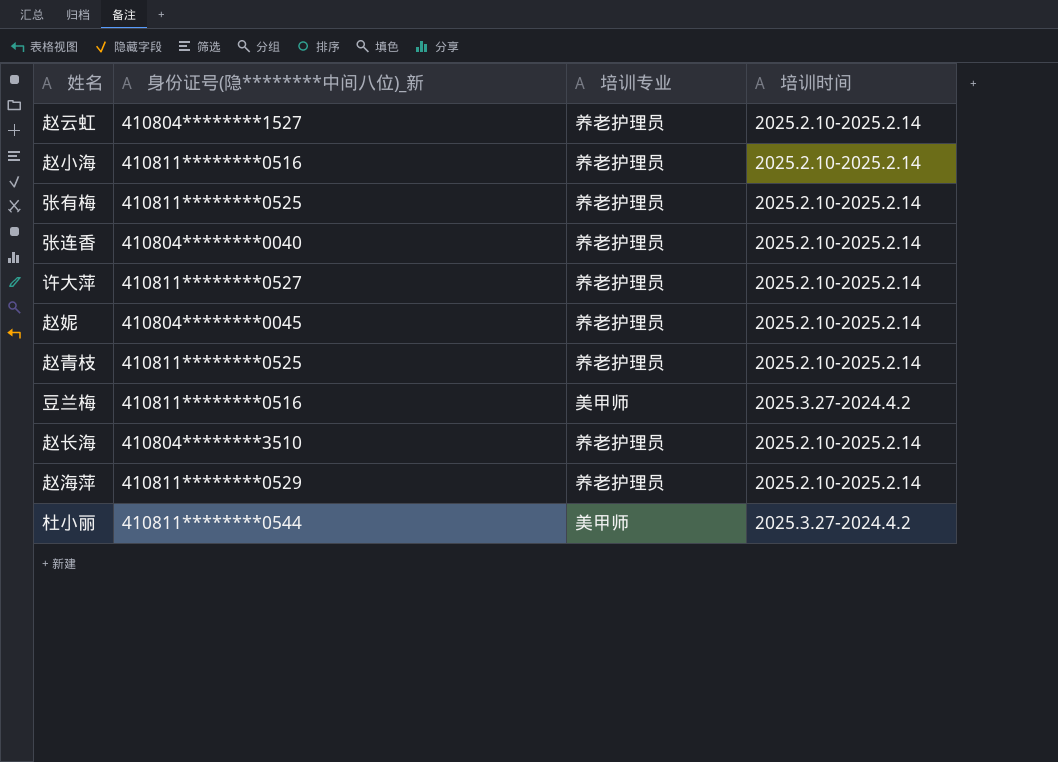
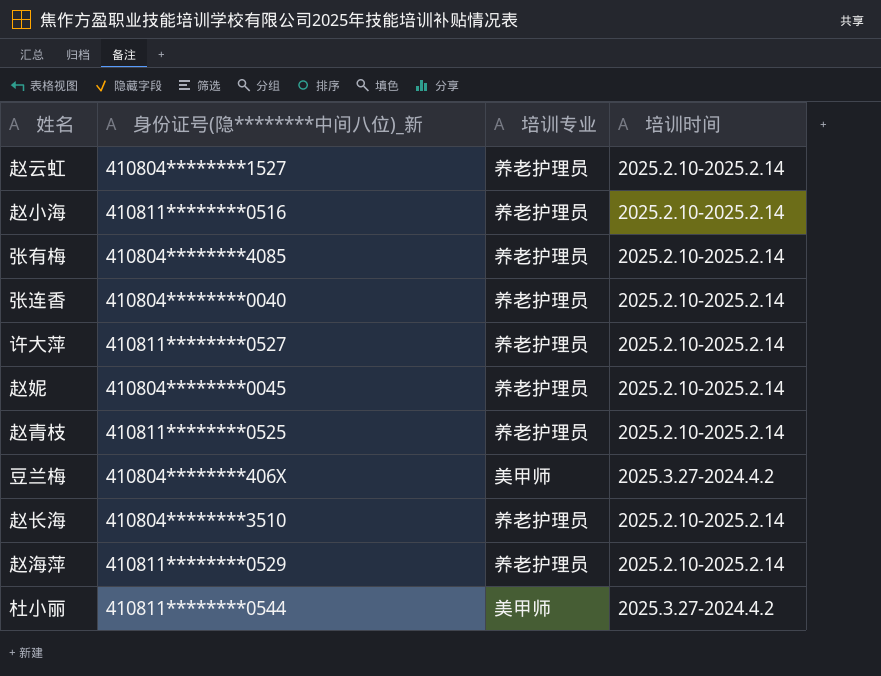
张有梅 | 身份证号(隐********中间八位)_新: 410811********0525 -> 410804********4085
豆兰梅 | 身份证号(隐********中间八位)_新: 410811********0516 -> 410804********406X

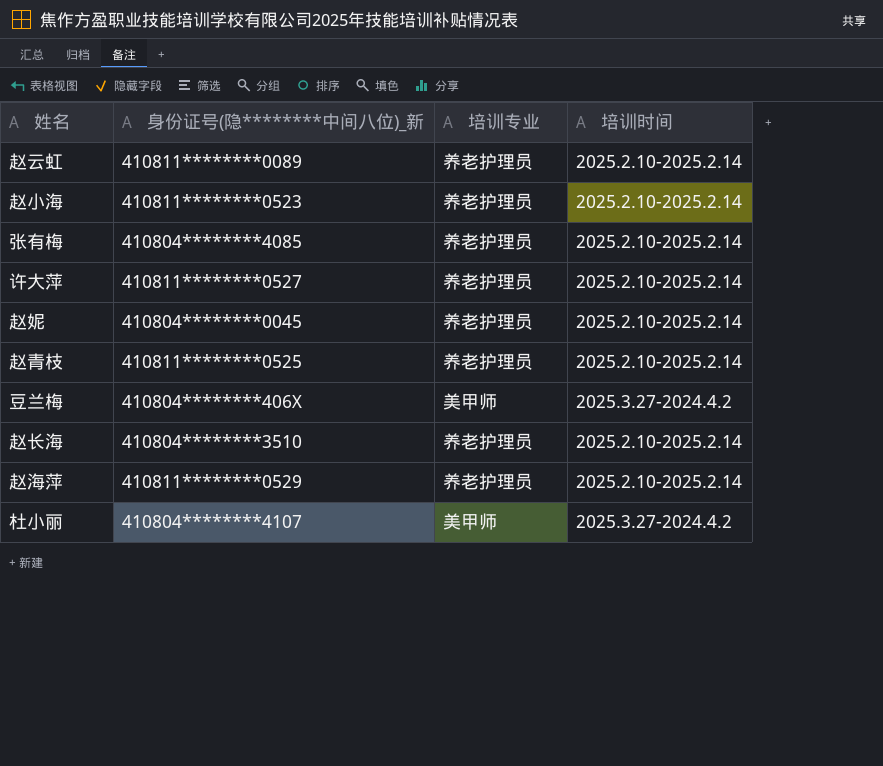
row 张连香: 410804********0040 | 养老护理员 | 2025.2.10-2025.2.14 -> none
赵云虹 | 身份证号(隐********中间八位)_新: 410804********1527 -> 410811********0089
赵小海 | 身份证号(隐********中间八位)_新: 410811********0516 -> 410811********0523
杜小丽 | 身份证号(隐********中间八位)_新: 410811********0544 -> 410804********4107

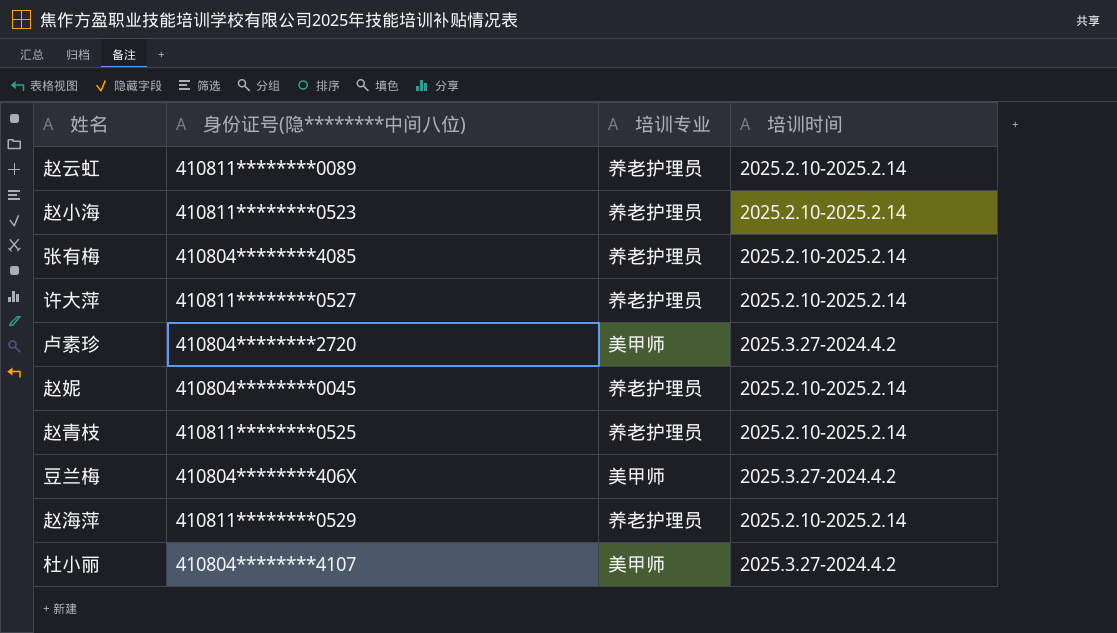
column name: 身份证号(隐********中间八位)_新 -> 身份证号(隐********中间八位)
row 赵长海: 410804********3510 | 养老护理员 | 2025.2.10-2025.2.14 -> none
row 卢素珍: none -> 410804********2720 | 美甲师 | 2025.3.27-2024.4.2

